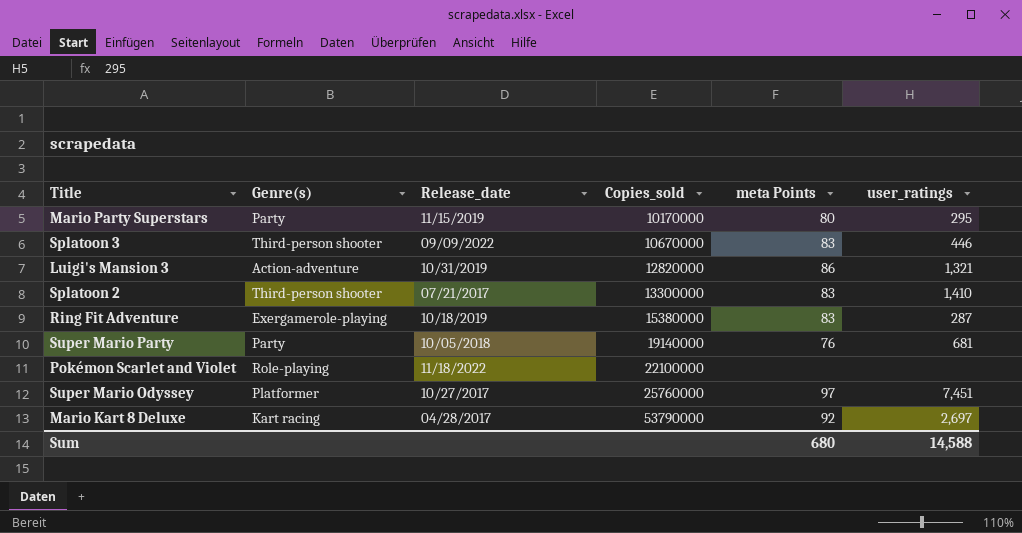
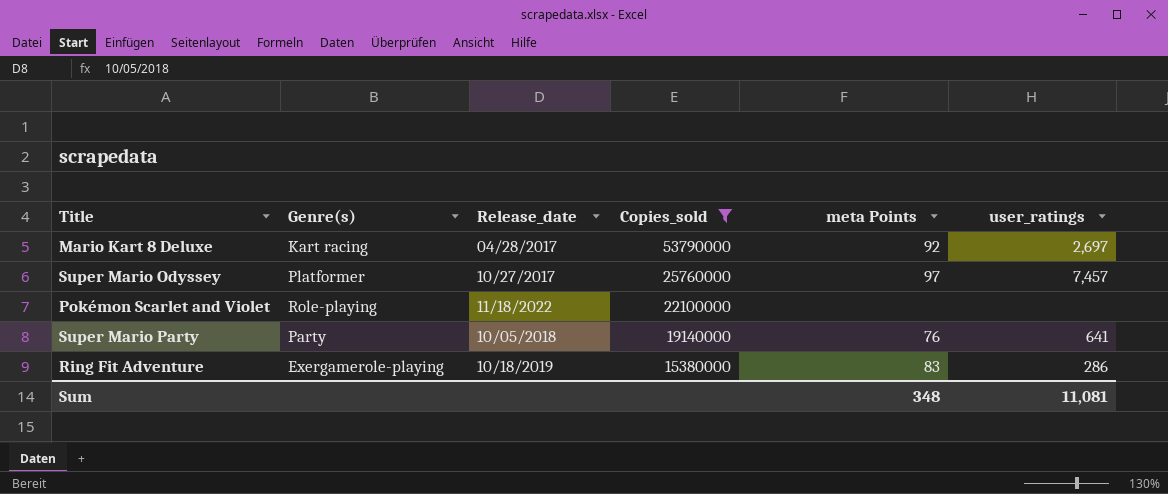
filter: none -> Copies_sold >= 15380000
row order: Copies_sold ascending -> Copies_sold descending
Super Mario Odyssey | user_ratings: 7,451 -> 7,457
Super Mario Party | user_ratings: 681 -> 641
Ring Fit Adventure | user_ratings: 287 -> 286
Sum | meta Points: 680 -> 348
Sum | user_ratings: 14,588 -> 11,081

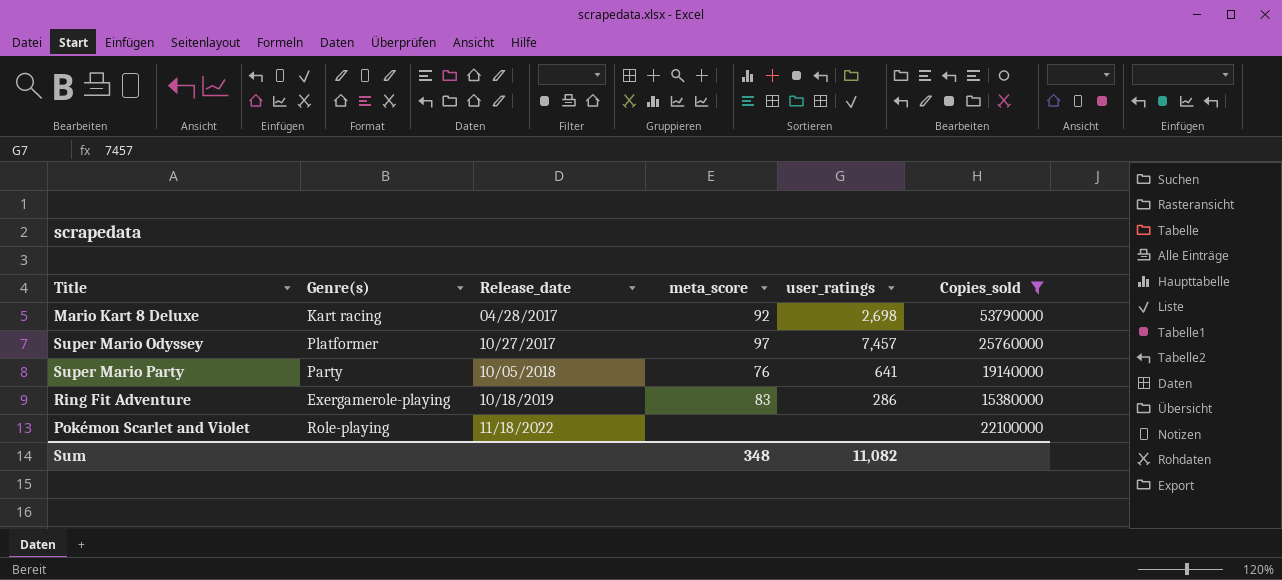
row order: Copies_sold descending -> Release_date ascending
column name: meta Points -> meta_score
column Copies_sold | position: 4 -> 6
Mario Kart 8 Deluxe | user_ratings: 2,697 -> 2,698
Sum | user_ratings: 11,081 -> 11,082

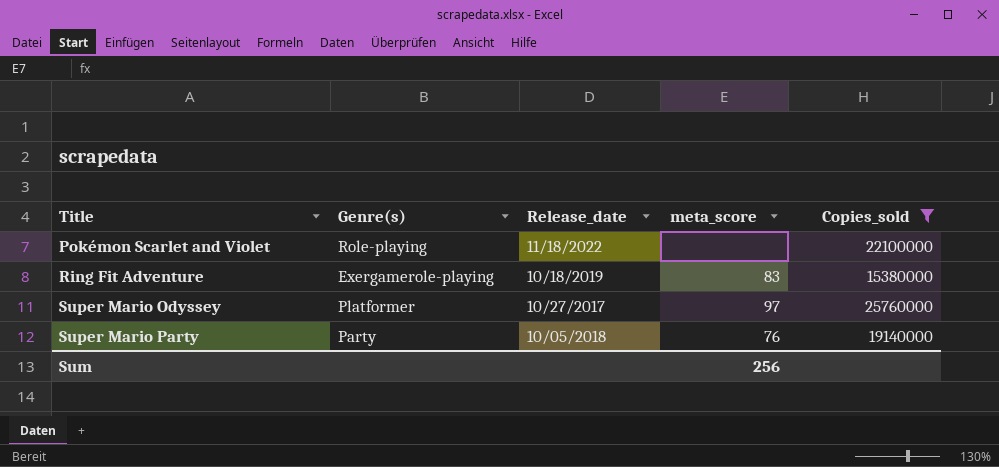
row order: Release_date ascending -> Title ascending
column user_ratings | position: 5 -> none
row Mario Kart 8 Deluxe: Kart racing | 04/28/2017 | 92 | 2,698 | 53790000 -> none
Sum | meta_score: 348 -> 256

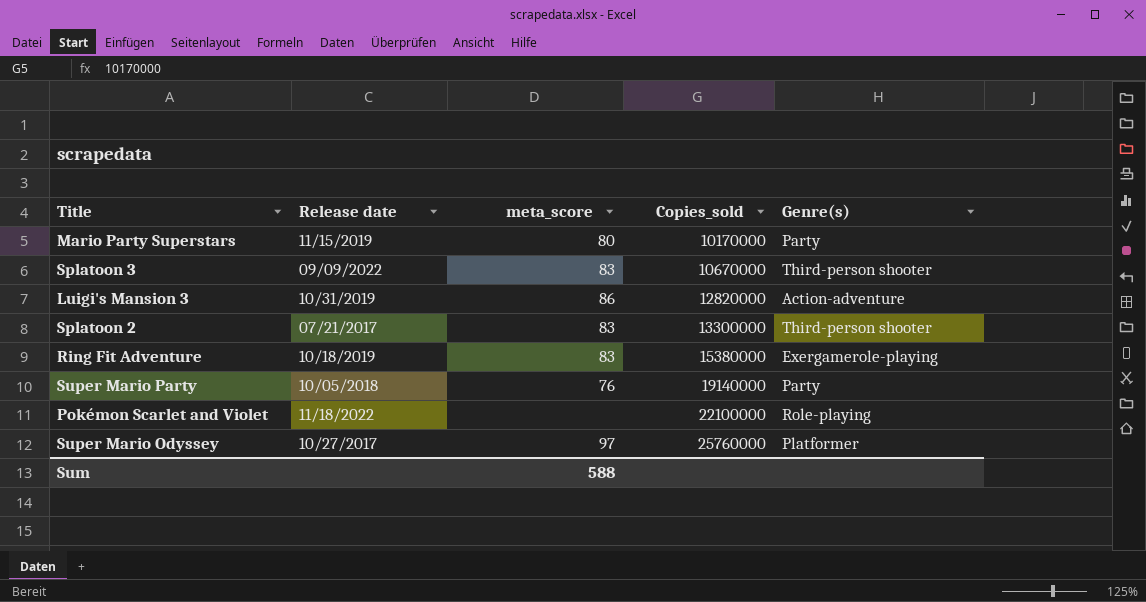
filter: Copies_sold >= 15380000 -> none
row order: Title ascending -> Copies_sold ascending
column name: Release_date -> Release date
column Genre(s) | position: 2 -> 5
Sum | meta_score: 256 -> 588

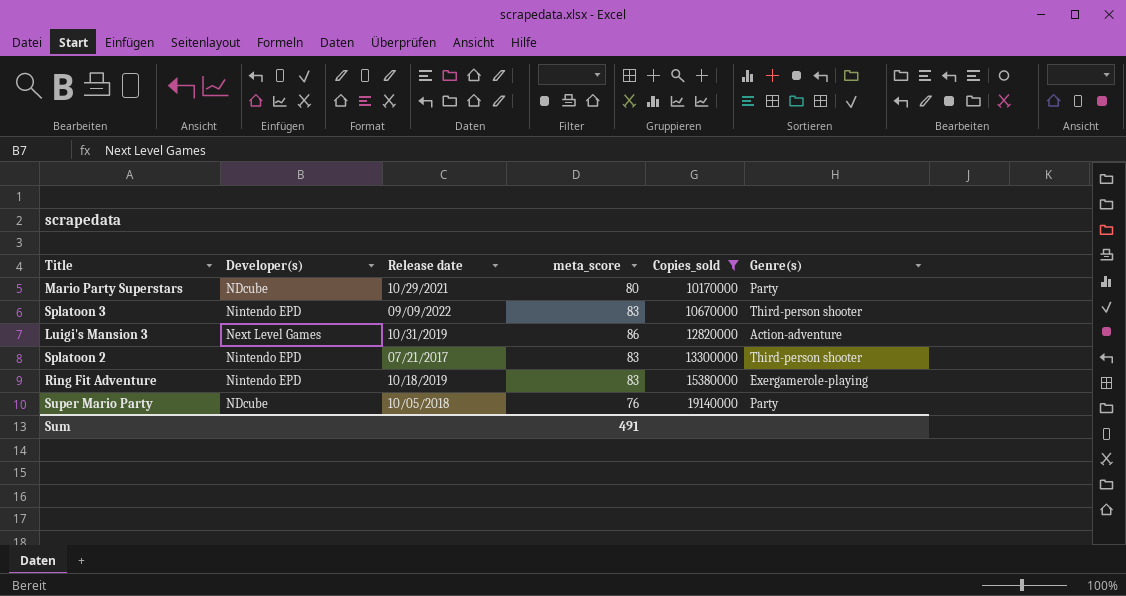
filter: none -> Copies_sold <= 19140000
column Developer(s) | position: none -> 2
Mario Party Superstars | Release date: 11/15/2019 -> 10/29/2021
Sum | meta_score: 588 -> 491

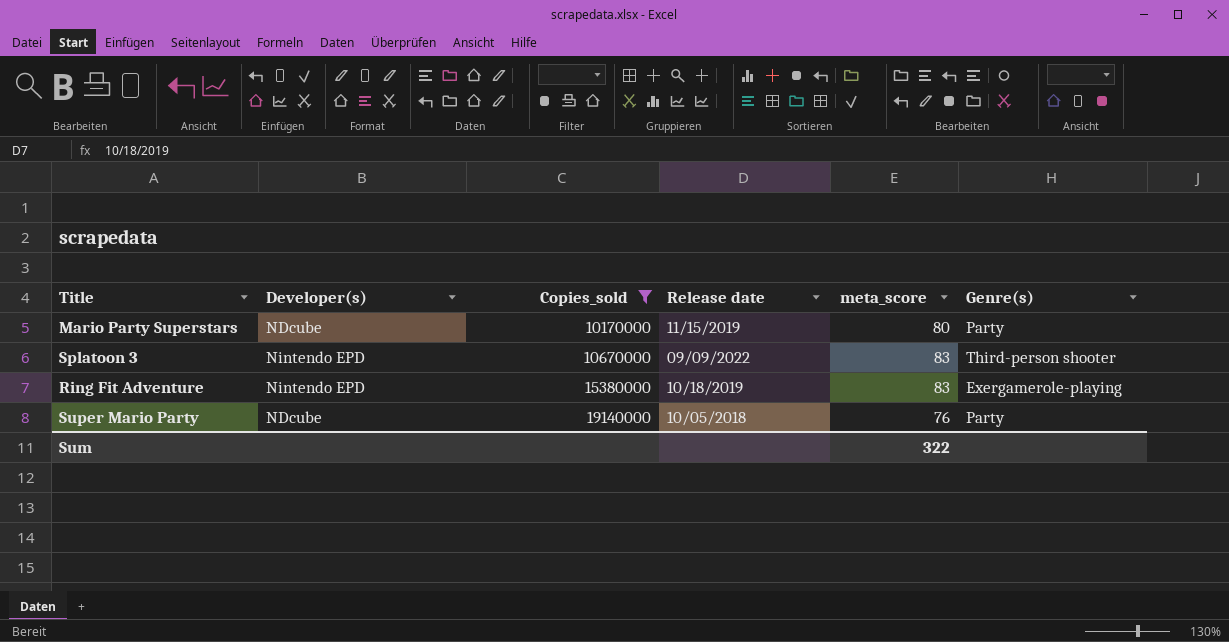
column Copies_sold | position: 5 -> 3
row Luigi's Mansion 3: Next Level Games | 10/31/2019 | 86 | 12820000 | Action-adventure -> none
row Splatoon 2: Nintendo EPD | 07/21/2017 | 83 | 13300000 | Third-person shooter -> none
Mario Party Superstars | Release date: 10/29/2021 -> 11/15/2019
Sum | meta_score: 491 -> 322

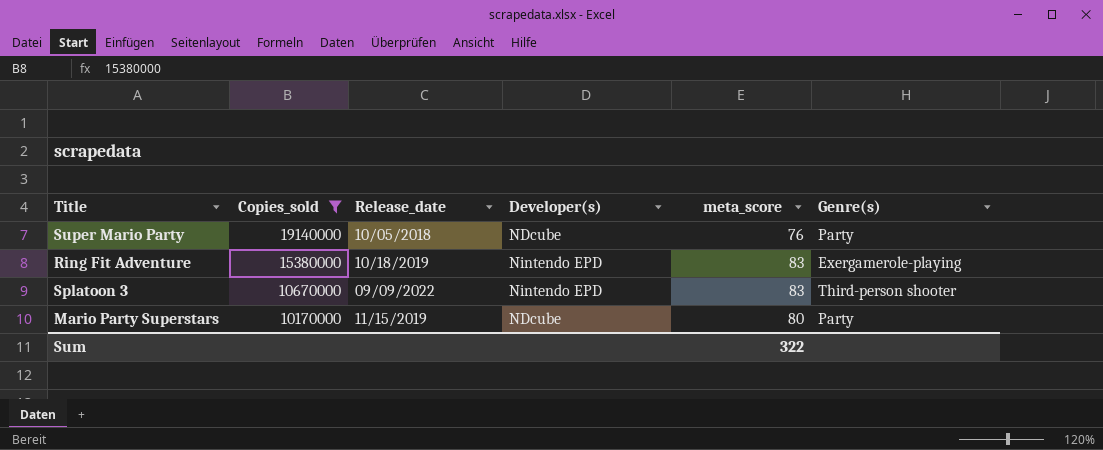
row order: Copies_sold ascending -> Copies_sold descending
column name: Release date -> Release_date
column Developer(s) | position: 2 -> 4

